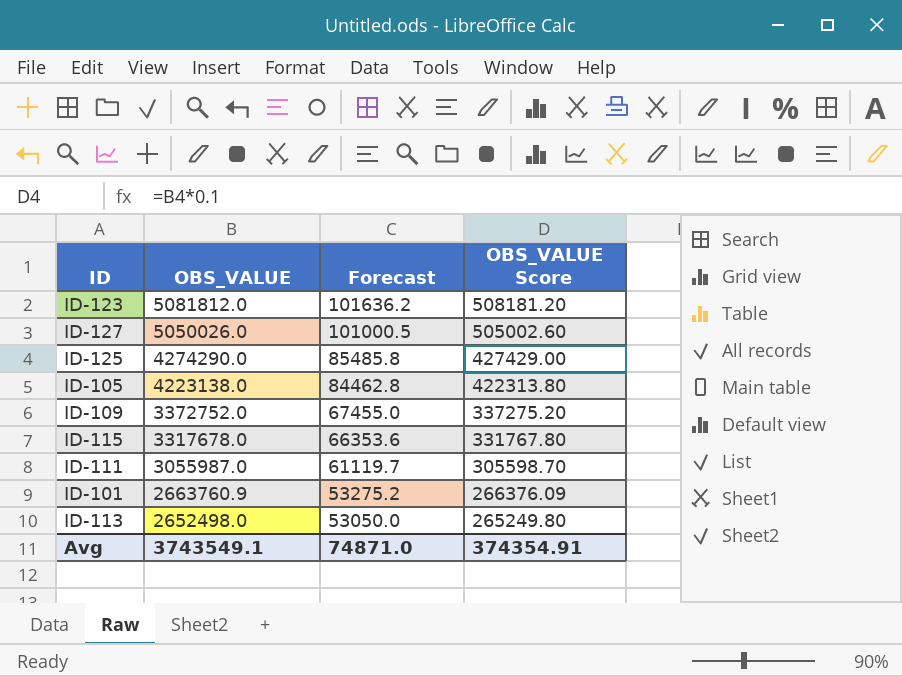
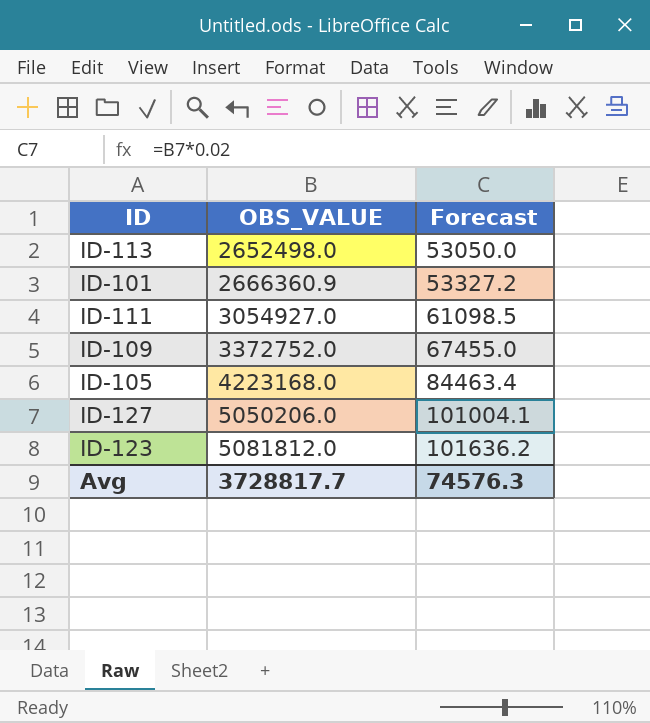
row order: OBS_VALUE descending -> OBS_VALUE ascending
column OBS_VALUE Score | formula: [OBS_VALUE] * 0.1 -> none
row ID-125: 4274290.0 | 85485.8 | 427429.00 -> none
row ID-115: 3317678.0 | 66353.6 | 331767.80 -> none
ID-101 | OBS_VALUE: 2663760.9 -> 2666360.9
ID-101 | Forecast: 53275.2 -> 53327.2
ID-111 | OBS_VALUE: 3055987.0 -> 3054927.0
ID-111 | Forecast: 61119.7 -> 61098.5
ID-105 | OBS_VALUE: 4223138.0 -> 4223168.0
ID-105 | Forecast: 84462.8 -> 84463.4
ID-127 | OBS_VALUE: 5050026.0 -> 5050206.0
ID-127 | Forecast: 101000.5 -> 101004.1
Avg | OBS_VALUE: 3743549.1 -> 3728817.7
Avg | Forecast: 74871.0 -> 74576.3

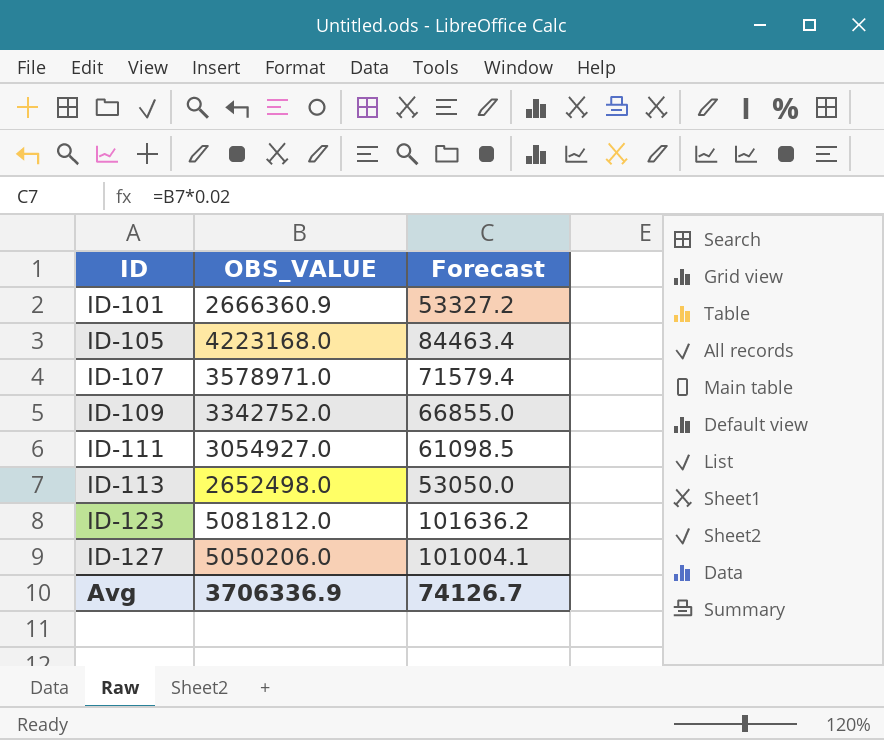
row order: OBS_VALUE ascending -> ID ascending
row ID-107: none -> 3578971.0 | 71579.4
ID-109 | OBS_VALUE: 3372752.0 -> 3342752.0
ID-109 | Forecast: 67455.0 -> 66855.0
Avg | OBS_VALUE: 3728817.7 -> 3706336.9
Avg | Forecast: 74576.3 -> 74126.7

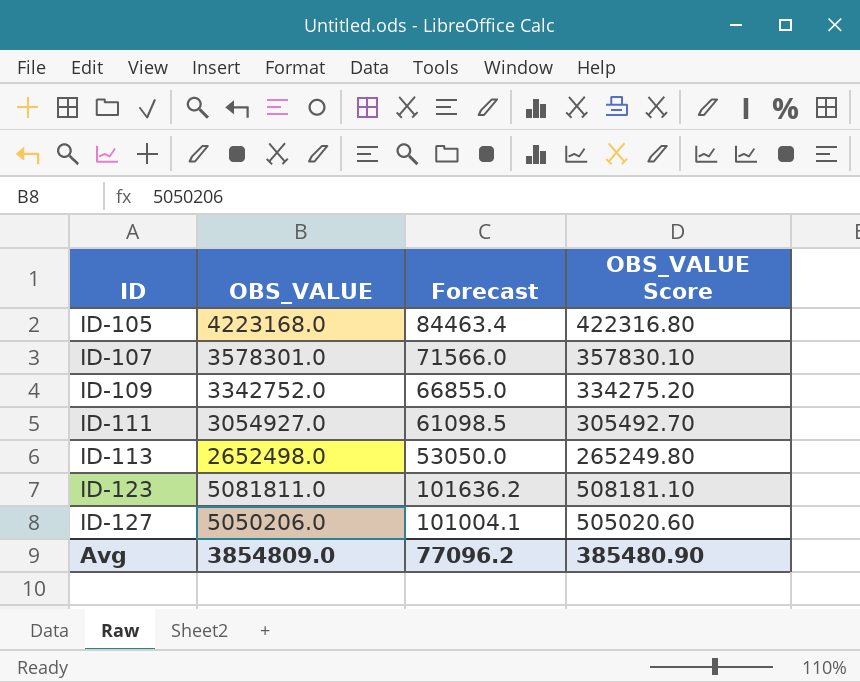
column OBS_VALUE Score | formula: none -> [OBS_VALUE] * 0.1
row ID-101: 2666360.9 | 53327.2 -> none
ID-107 | OBS_VALUE: 3578971.0 -> 3578301.0
ID-107 | Forecast: 71579.4 -> 71566.0
ID-123 | OBS_VALUE: 5081812.0 -> 5081811.0
Avg | OBS_VALUE: 3706336.9 -> 3854809.0
Avg | Forecast: 74126.7 -> 77096.2

